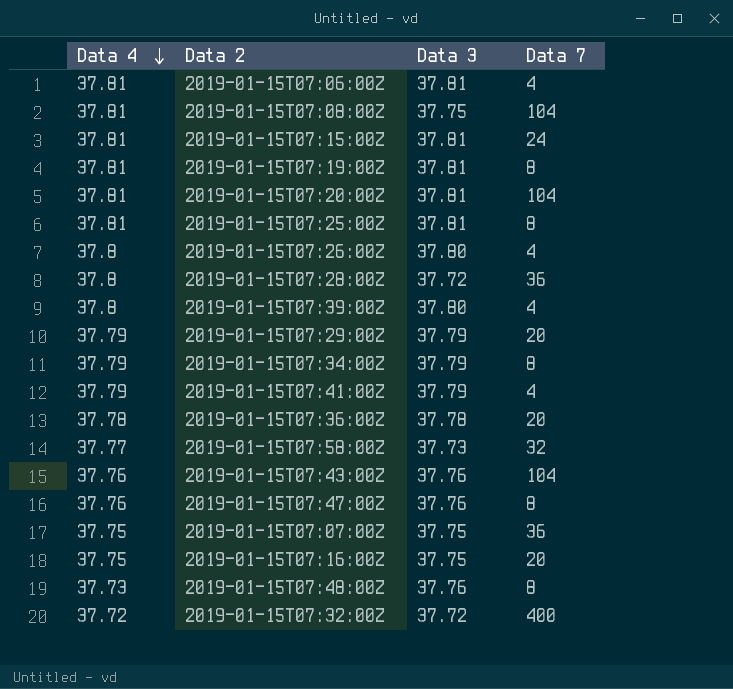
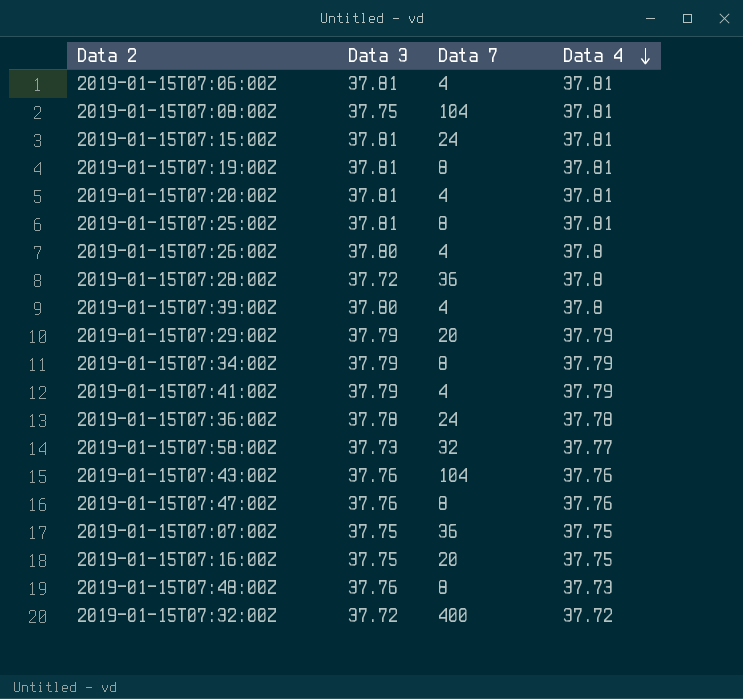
column Data 4 | position: 1 -> 4
2019-01-15T07:20:00Z | Data 7: 104 -> 4
2019-01-15T07:36:00Z | Data 7: 20 -> 24

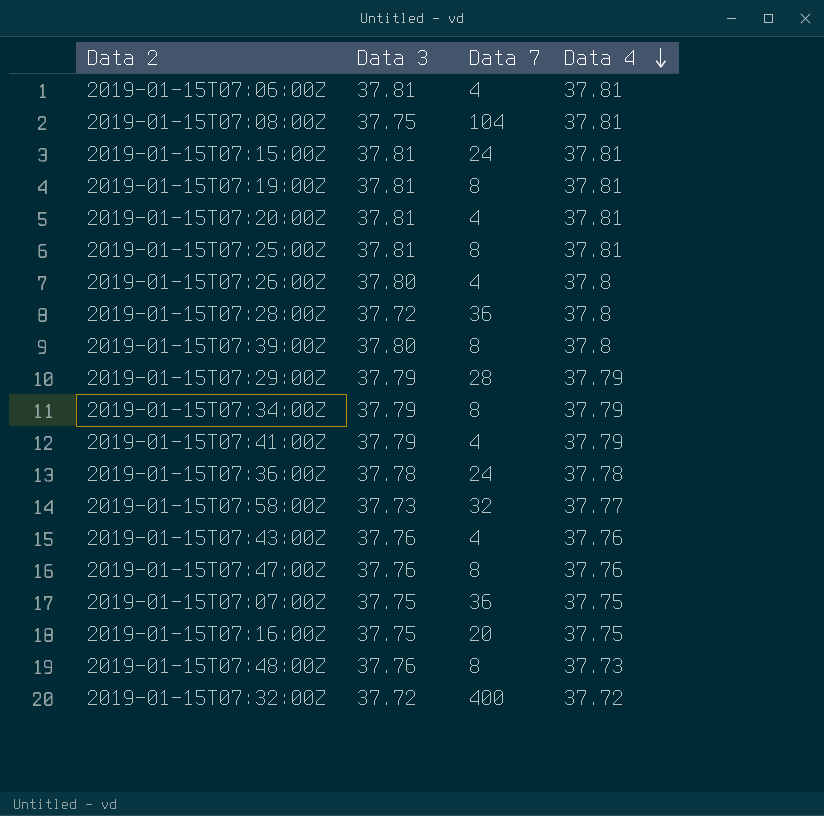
2019-01-15T07:39:00Z | Data 7: 4 -> 8
2019-01-15T07:29:00Z | Data 7: 20 -> 28
2019-01-15T07:43:00Z | Data 7: 104 -> 4

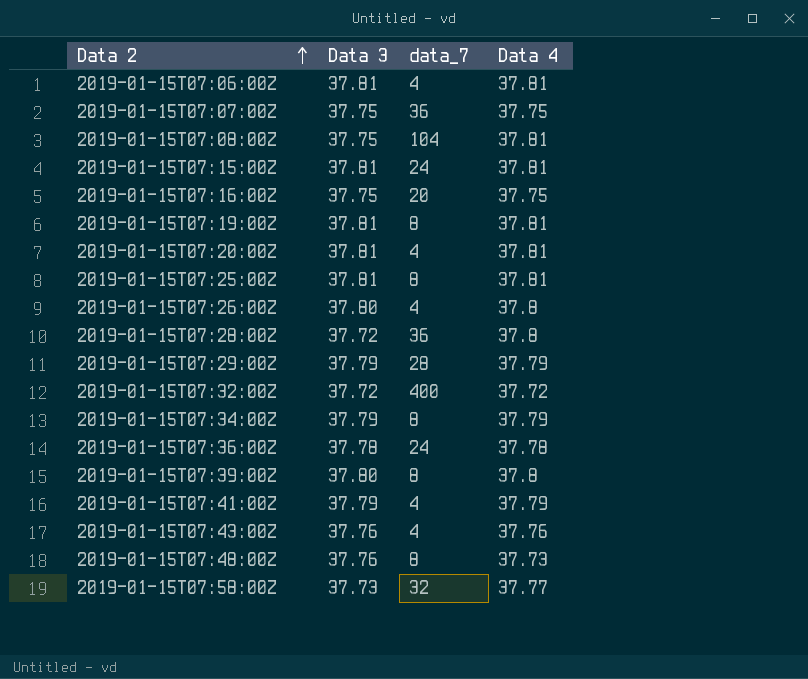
row order: Data 4 descending -> Data 2 ascending
column name: Data 7 -> data_7
row 2019-01-15T07:47:00Z: 37.76 | 8 | 37.76 -> none

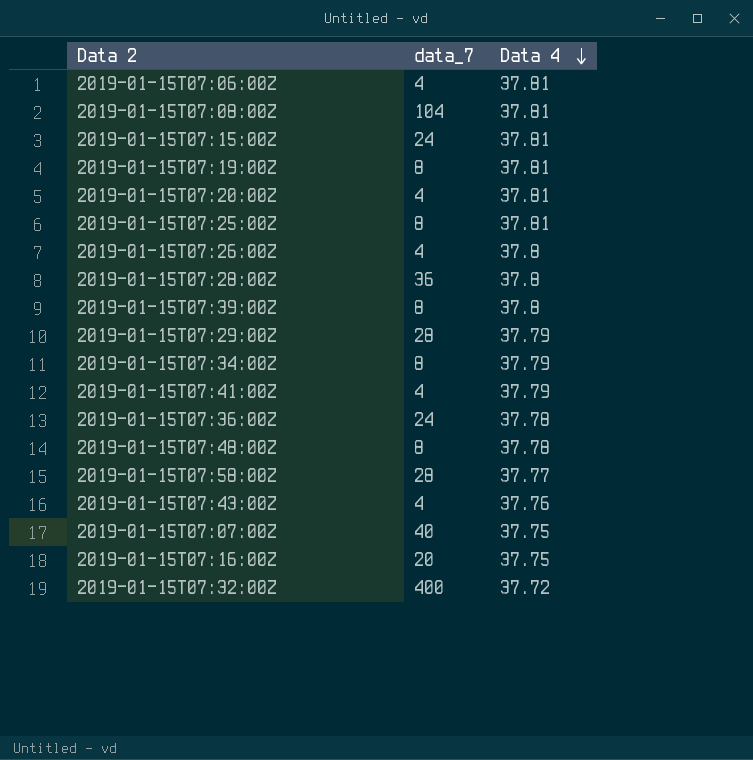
row order: Data 2 ascending -> Data 4 descending
column Data 3 | position: 2 -> none
2019-01-15T07:48:00Z | Data 4: 37.73 -> 37.78
2019-01-15T07:58:00Z | data_7: 32 -> 28
2019-01-15T07:07:00Z | data_7: 36 -> 40

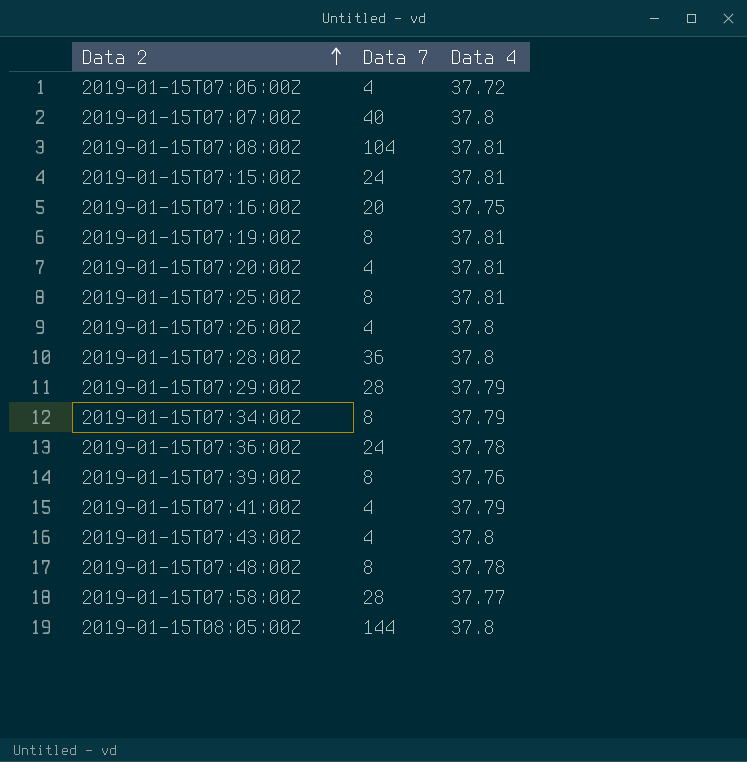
row order: Data 4 descending -> Data 2 ascending
column name: data_7 -> Data 7
row 2019-01-15T07:32:00Z: 400 | 37.72 -> none
2019-01-15T07:06:00Z | Data 4: 37.81 -> 37.72
2019-01-15T07:07:00Z | Data 4: 37.75 -> 37.8
2019-01-15T07:39:00Z | Data 4: 37.8 -> 37.76
2019-01-15T07:43:00Z | Data 4: 37.76 -> 37.8
row 2019-01-15T08:05:00Z: none -> 144 | 37.8

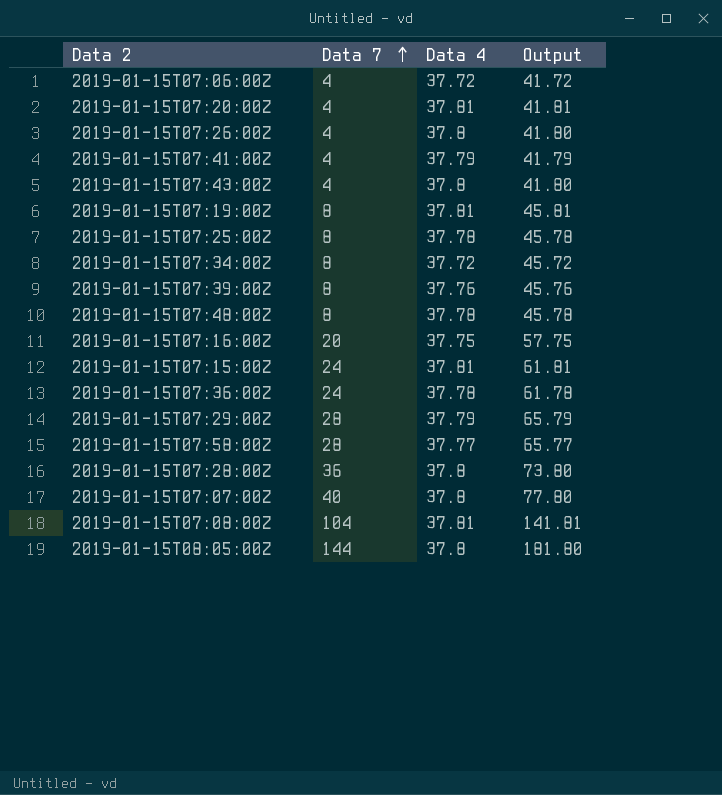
row order: Data 2 ascending -> Data 7 ascending
column Output | formula: none -> [Data 7] + [Data 4]
2019-01-15T07:25:00Z | Data 4: 37.81 -> 37.78
2019-01-15T07:34:00Z | Data 4: 37.79 -> 37.72

